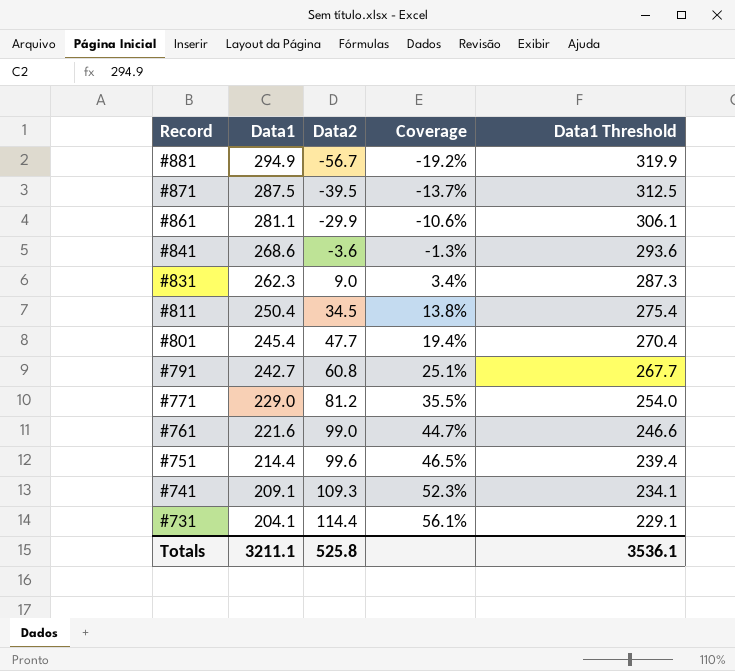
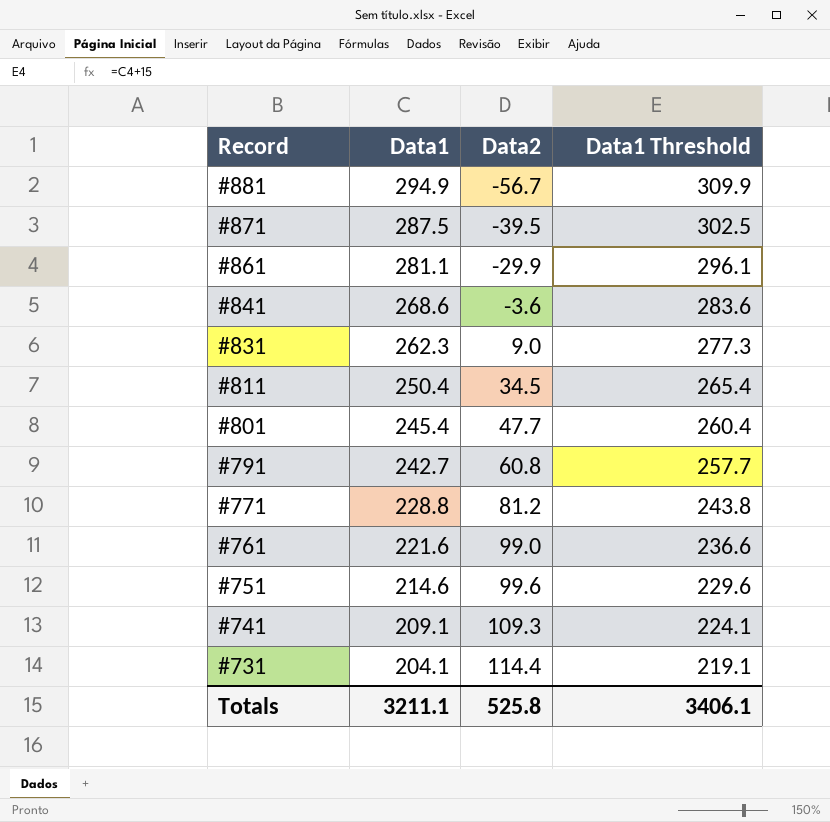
column Coverage | formula: [Data2] / [Data1] -> none
column Data1 Threshold | formula: [Data1] + 25 -> [Data1] + 15
#771 | Data1: 229.0 -> 228.8
#751 | Data1: 214.4 -> 214.6
Totals | Data1 Threshold: 3536.1 -> 3406.1

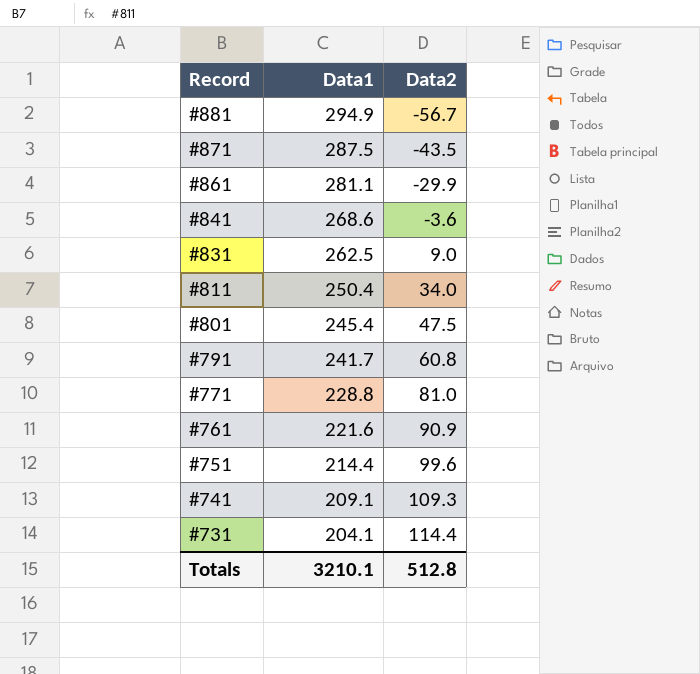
column Data1 Threshold | formula: [Data1] + 15 -> none
#871 | Data2: -39.5 -> -43.5
#831 | Data1: 262.3 -> 262.5
#811 | Data2: 34.5 -> 34.0
#801 | Data2: 47.7 -> 47.5
#791 | Data1: 242.7 -> 241.7
#771 | Data2: 81.2 -> 81.0
#761 | Data2: 99.0 -> 90.9
#751 | Data1: 214.6 -> 214.4
Totals | Data1: 3211.1 -> 3210.1
Totals | Data2: 525.8 -> 512.8

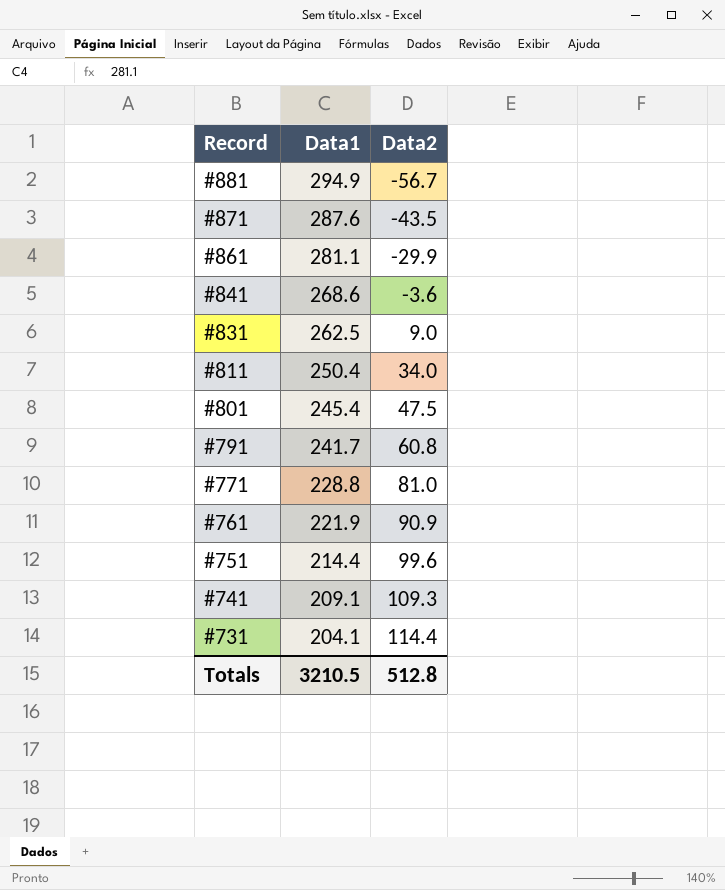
#871 | Data1: 287.5 -> 287.6
#761 | Data1: 221.6 -> 221.9
Totals | Data1: 3210.1 -> 3210.5

